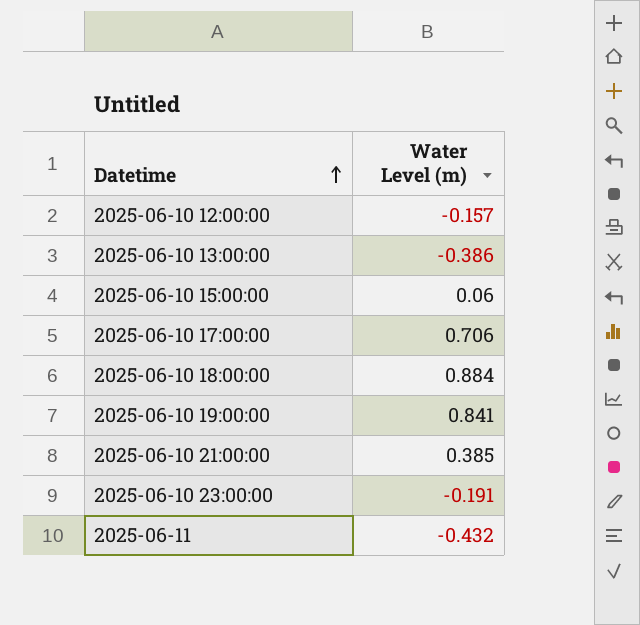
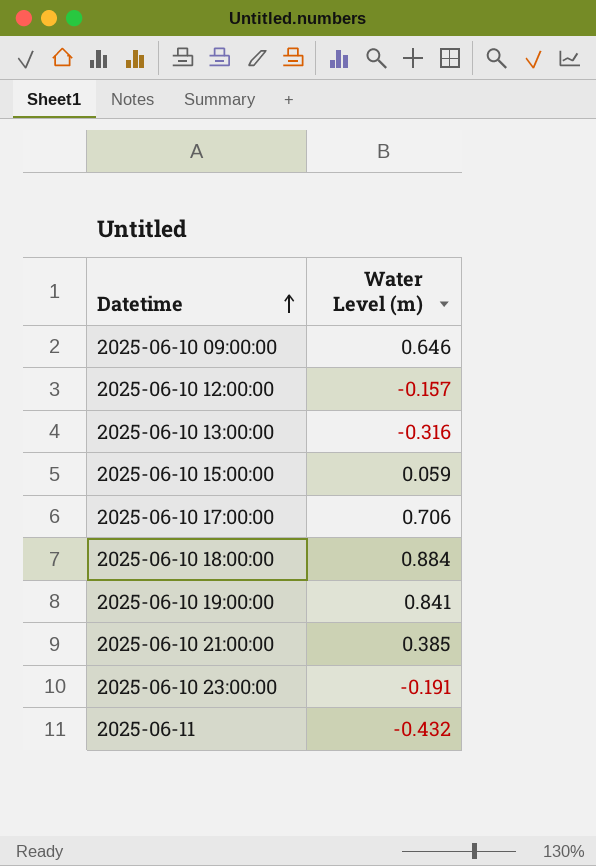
row 2025-06-10 09:00:00: none -> 0.646
2025-06-10 13:00:00 | Water Level (m): -0.386 -> -0.316
2025-06-10 15:00:00 | Water Level (m): 0.06 -> 0.059

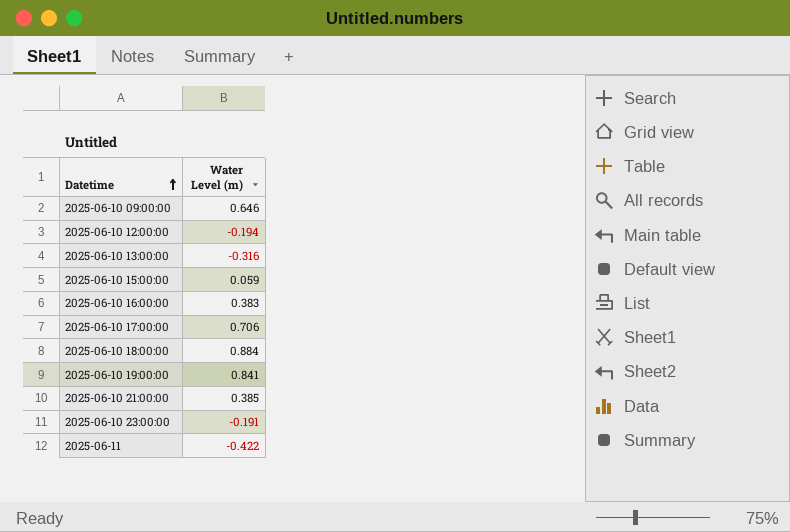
2025-06-10 12:00:00 | Water Level (m): -0.157 -> -0.194
row 2025-06-10 16:00:00: none -> 0.383
2025-06-11 | Water Level (m): -0.432 -> -0.422

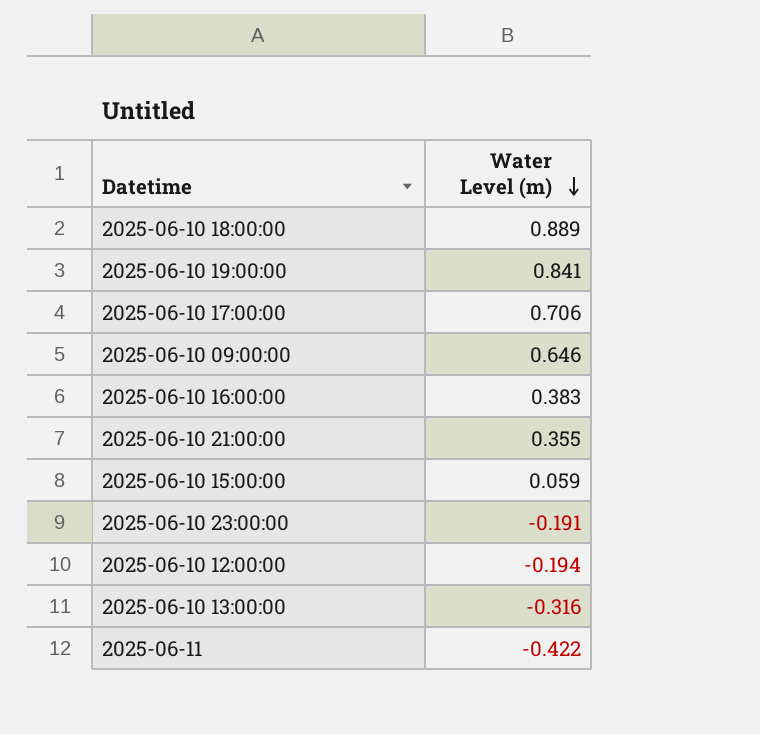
row order: Datetime ascending -> Water Level (m) descending
2025-06-10 18:00:00 | Water Level (m): 0.884 -> 0.889
2025-06-10 21:00:00 | Water Level (m): 0.385 -> 0.355

